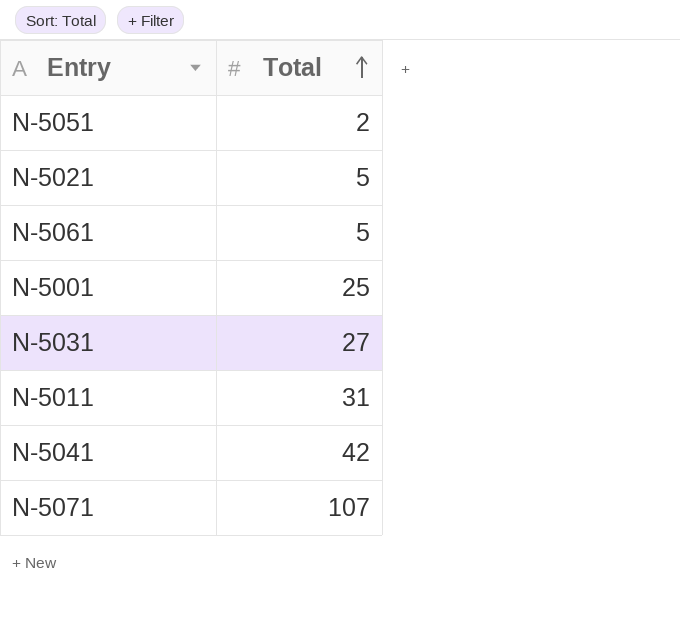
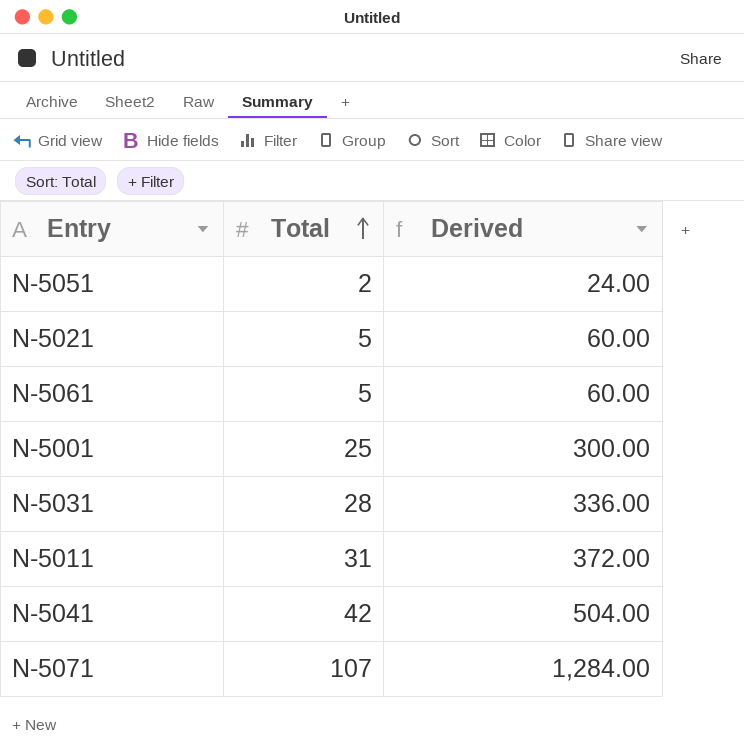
column Derived | formula: none -> [Total] * 12
N-5031 | Total: 27 -> 28

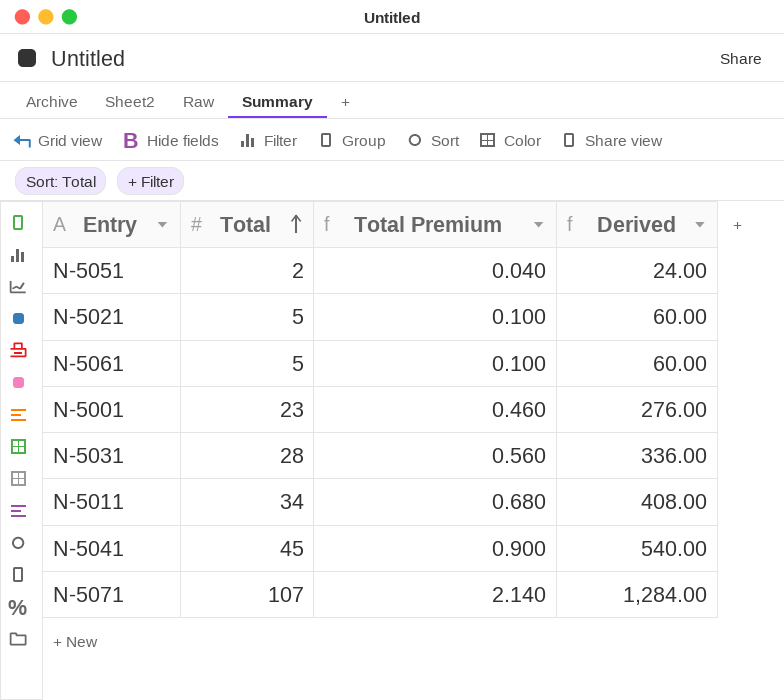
column Total Premium | formula: none -> [Total] * 0.02
N-5001 | Total: 25 -> 23
N-5001 | Derived: 300.00 -> 276.00
N-5011 | Total: 31 -> 34
N-5011 | Derived: 372.00 -> 408.00
N-5041 | Total: 42 -> 45
N-5041 | Derived: 504.00 -> 540.00

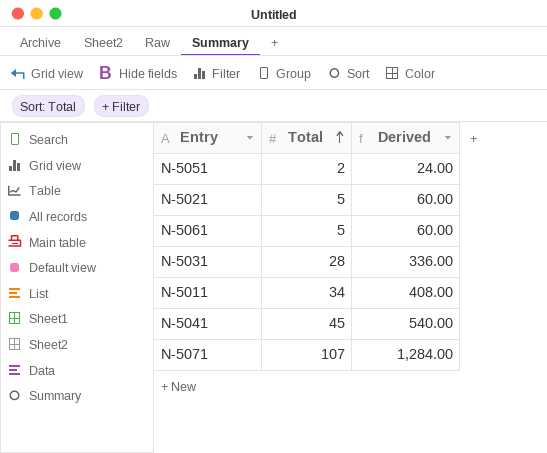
column Total Premium | formula: [Total] * 0.02 -> none
row N-5001: 23 | 0.460 | 276.00 -> none

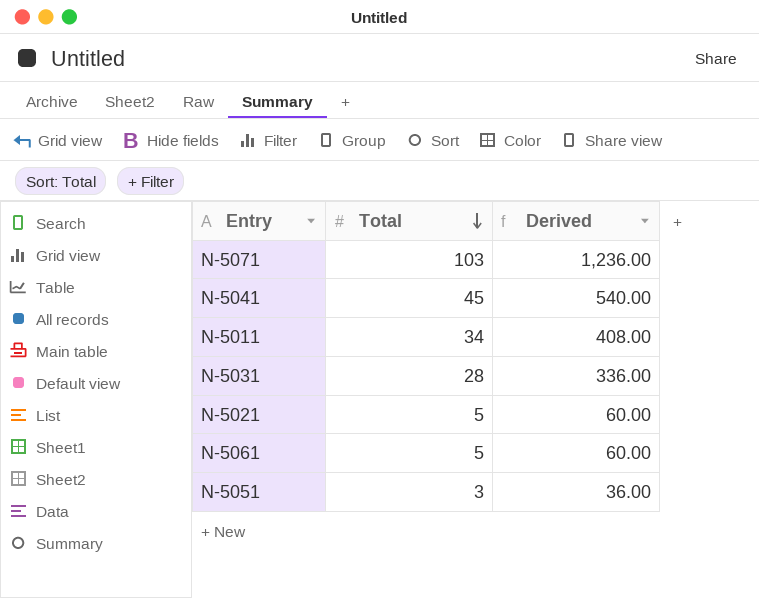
row order: Total ascending -> Total descending
N-5071 | Total: 107 -> 103
N-5071 | Derived: 1,284.00 -> 1,236.00
N-5051 | Total: 2 -> 3
N-5051 | Derived: 24.00 -> 36.00

